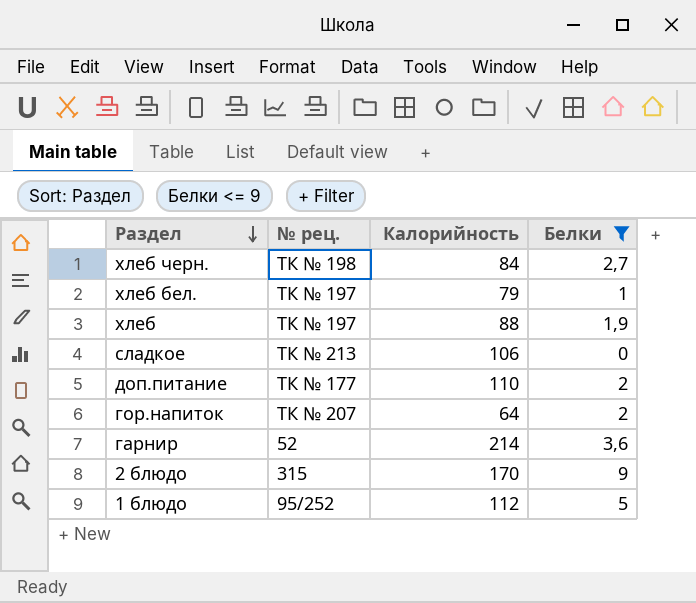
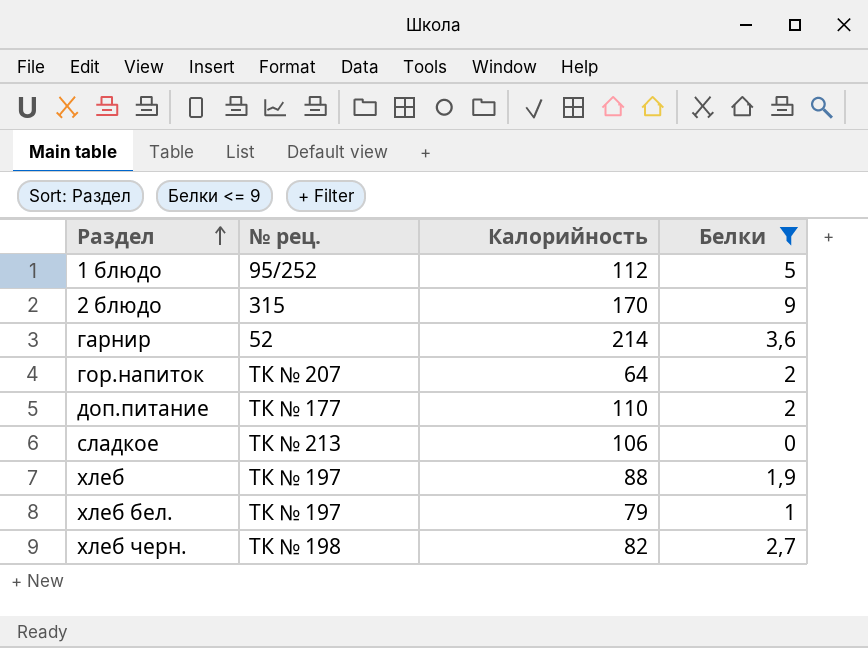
row order: Раздел descending -> Раздел ascending
хлеб черн. | Калорийность: 84 -> 82

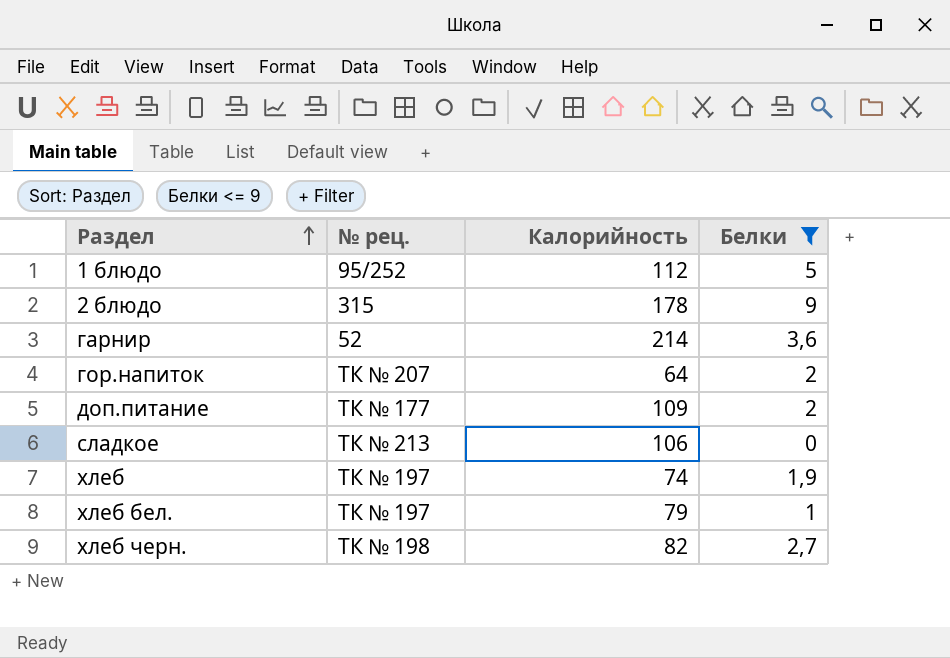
2 блюдо | Калорийность: 170 -> 178
доп.питание | Калорийность: 110 -> 109
хлеб | Калорийность: 88 -> 74

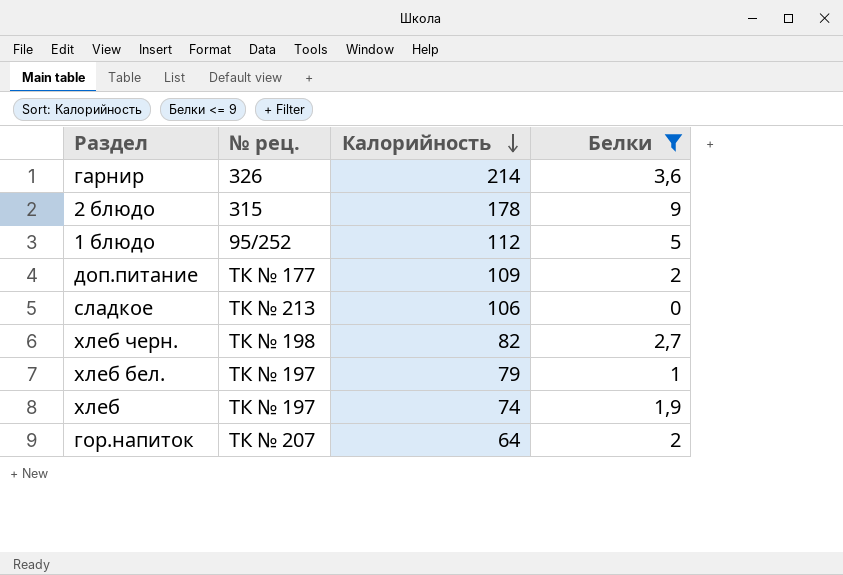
row order: Раздел ascending -> Калорийность descending
гарнир | № рец.: 52 -> 326

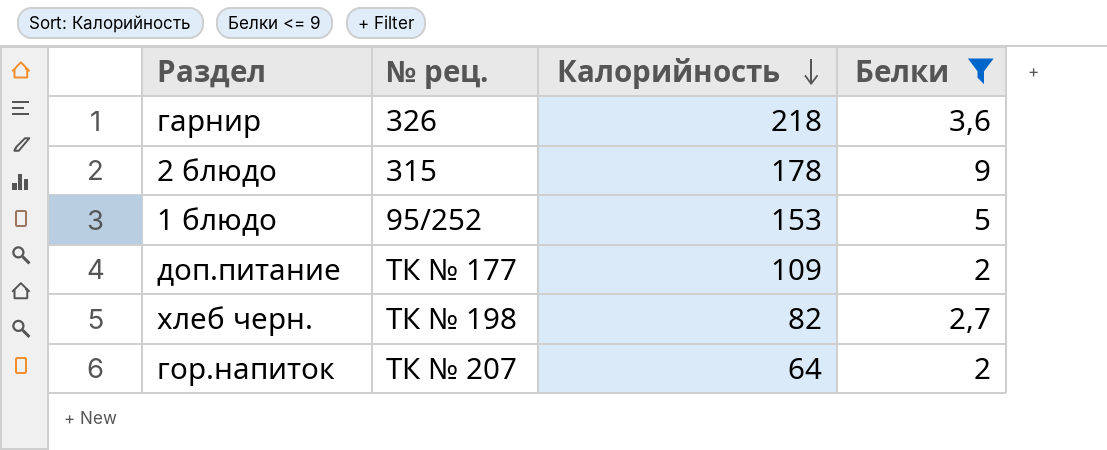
row сладкое: ТК № 213 | 106 | 0 -> none
row хлеб бел.: ТК № 197 | 79 | 1 -> none
row хлеб: ТК № 197 | 74 | 1,9 -> none
гарнир | Калорийность: 214 -> 218
1 блюдо | Калорийность: 112 -> 153

